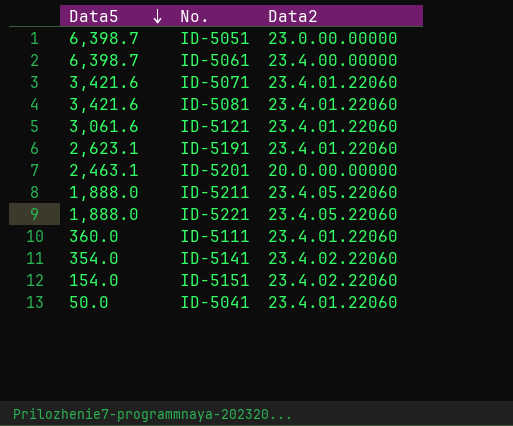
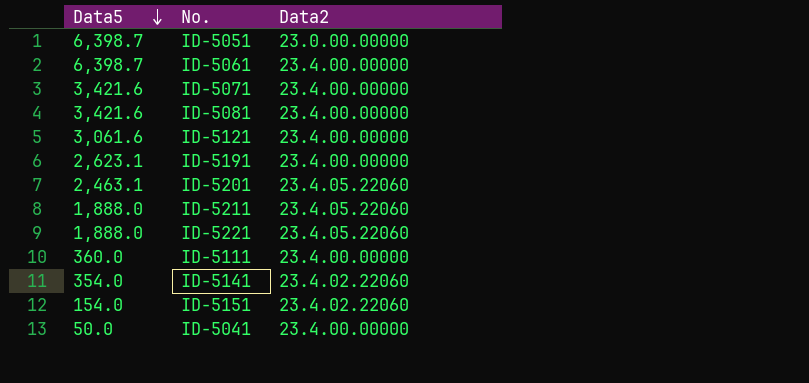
ID-5071 | Data2: 23.4.01.22060 -> 23.4.00.00000
ID-5081 | Data2: 23.4.01.22060 -> 23.4.00.00000
ID-5121 | Data2: 23.4.01.22060 -> 23.4.00.00000
ID-5191 | Data2: 23.4.01.22060 -> 23.4.00.00000
ID-5201 | Data2: 20.0.00.00000 -> 23.4.05.22060
ID-5111 | Data2: 23.4.01.22060 -> 23.4.00.00000
ID-5041 | Data2: 23.4.01.22060 -> 23.4.00.00000

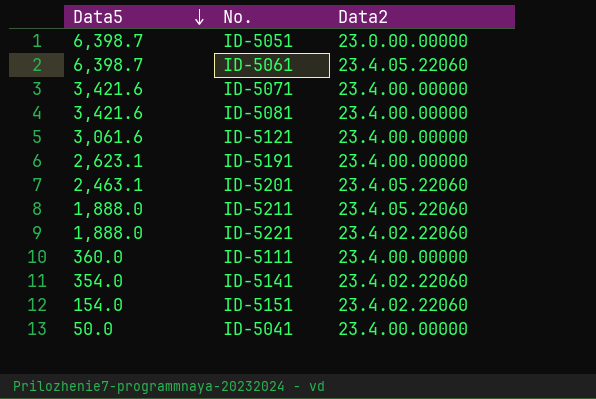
ID-5061 | Data2: 23.4.00.00000 -> 23.4.05.22060
ID-5221 | Data2: 23.4.05.22060 -> 23.4.02.22060

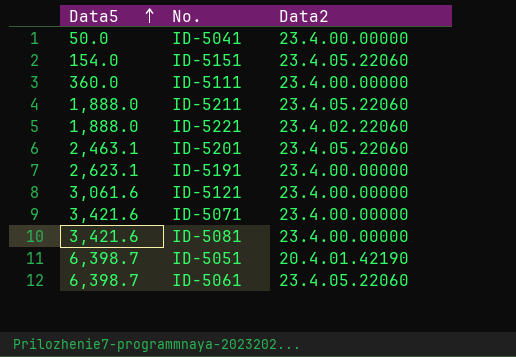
row order: Data5 descending -> Data5 ascending
row ID-5141: 354.0 | 23.4.02.22060 -> none
ID-5151 | Data2: 23.4.02.22060 -> 23.4.05.22060
ID-5051 | Data2: 23.0.00.00000 -> 20.4.01.42190

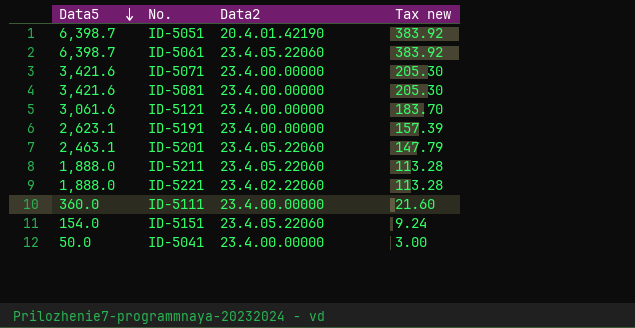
row order: Data5 ascending -> Data5 descending
column Tax new | formula: none -> [Data5] * 0.06

